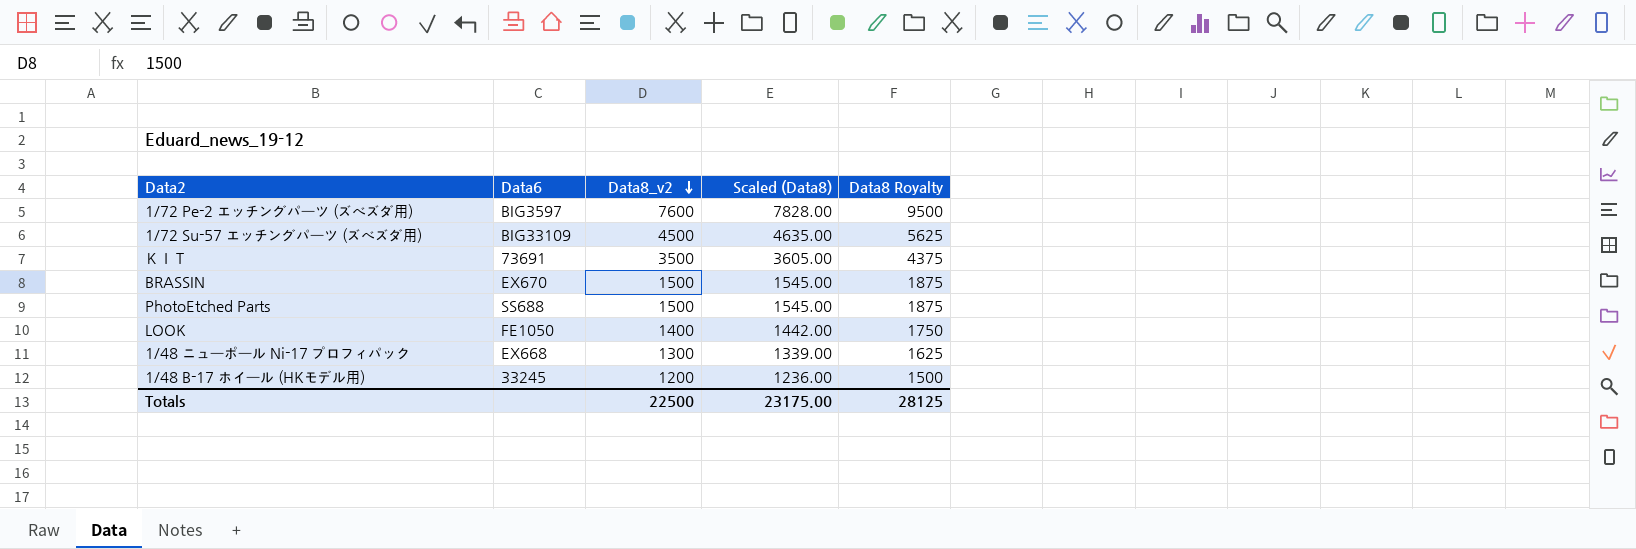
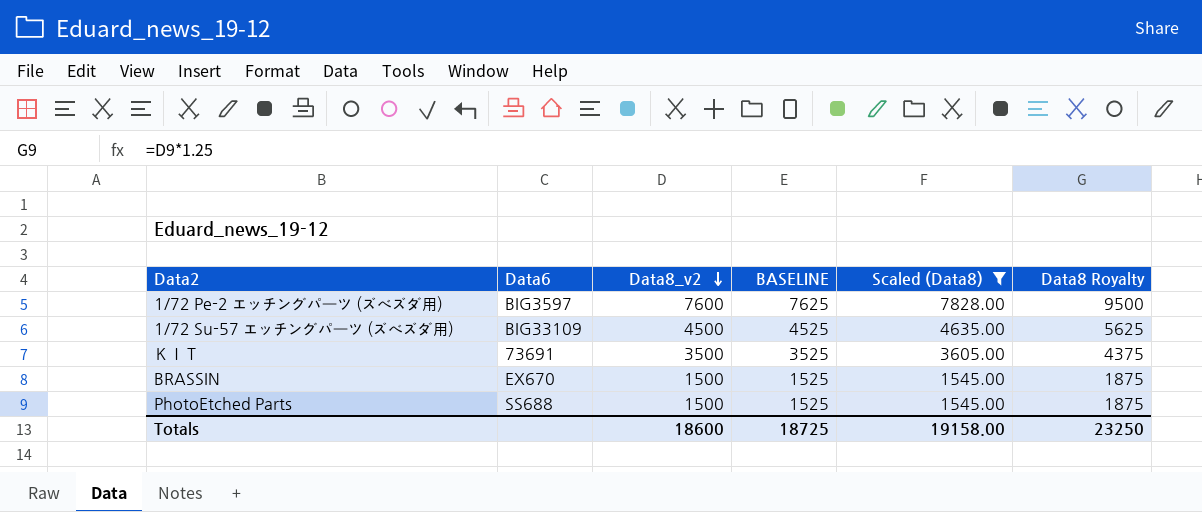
filter: none -> Scaled (Data8) >= 1545.00
column BASELINE | formula: none -> [Data8_v2] + 25
Totals | Data8_v2: 22500 -> 18600
Totals | Scaled (Data8): 23175.00 -> 19158.00
Totals | Data8 Royalty: 28125 -> 23250

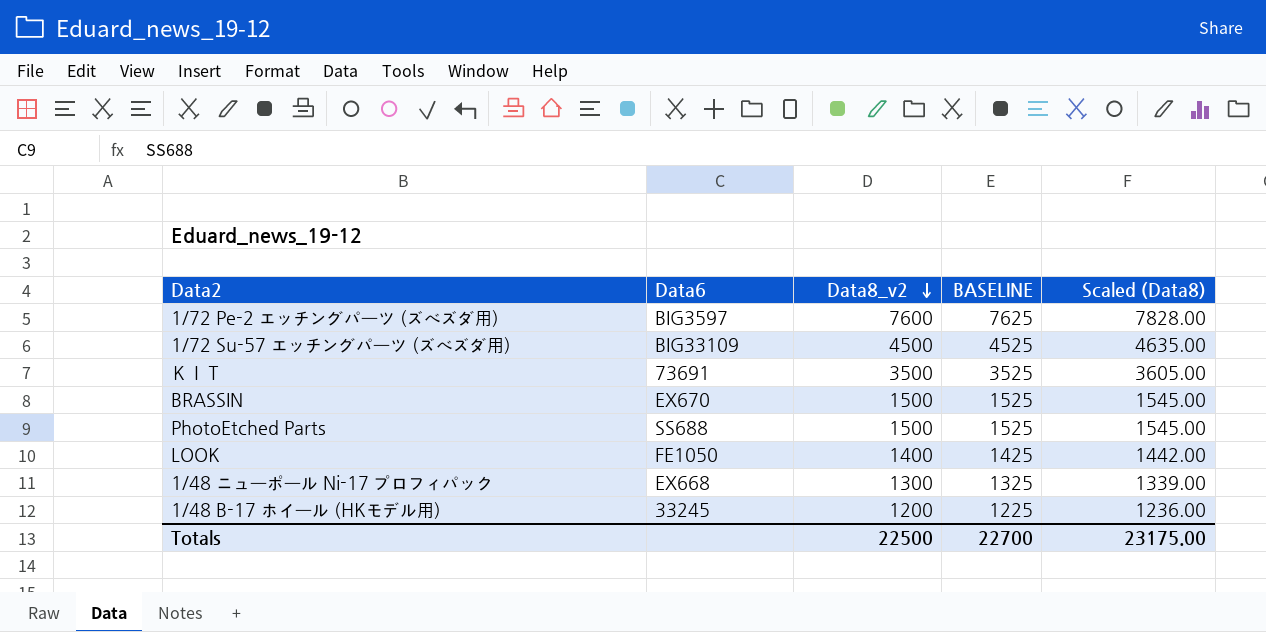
filter: Scaled (Data8) >= 1545.00 -> none
column Data8 Royalty | formula: [Data8_v2] * 1.25 -> none
Totals | Data8_v2: 18600 -> 22500
Totals | BASELINE: 18725 -> 22700
Totals | Scaled (Data8): 19158.00 -> 23175.00

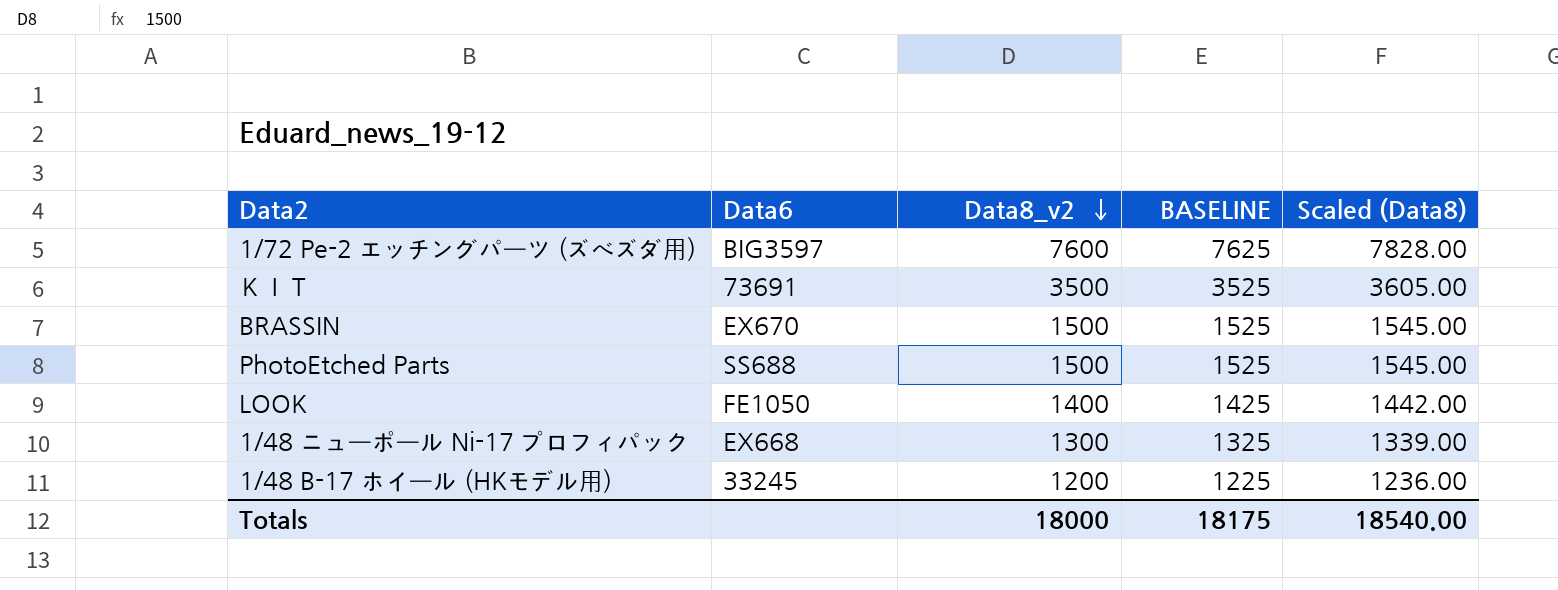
row 1/72 Su-57 エッチングパーツ (ズべズダ用): BIG33109 | 4500 | 4525 | 4635.00 -> none
Totals | Data8_v2: 22500 -> 18000
Totals | BASELINE: 22700 -> 18175
Totals | Scaled (Data8): 23175.00 -> 18540.00

